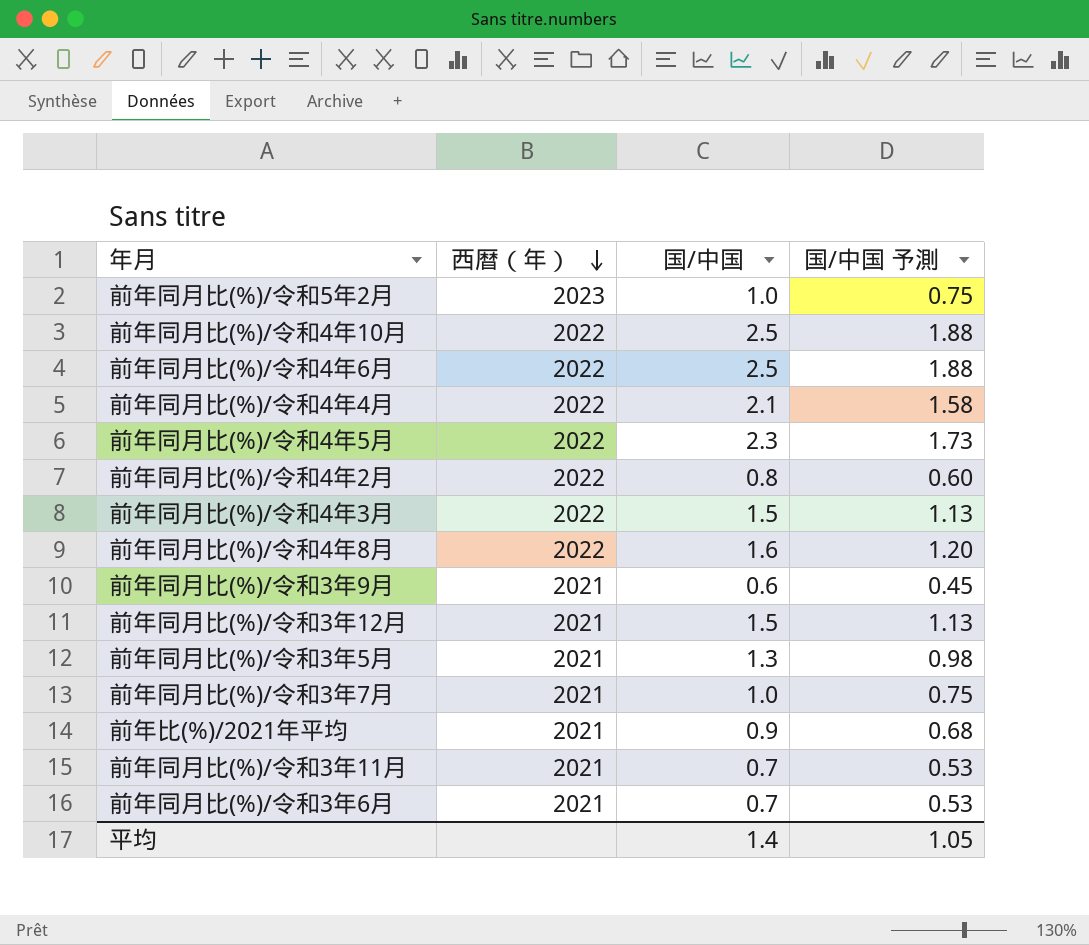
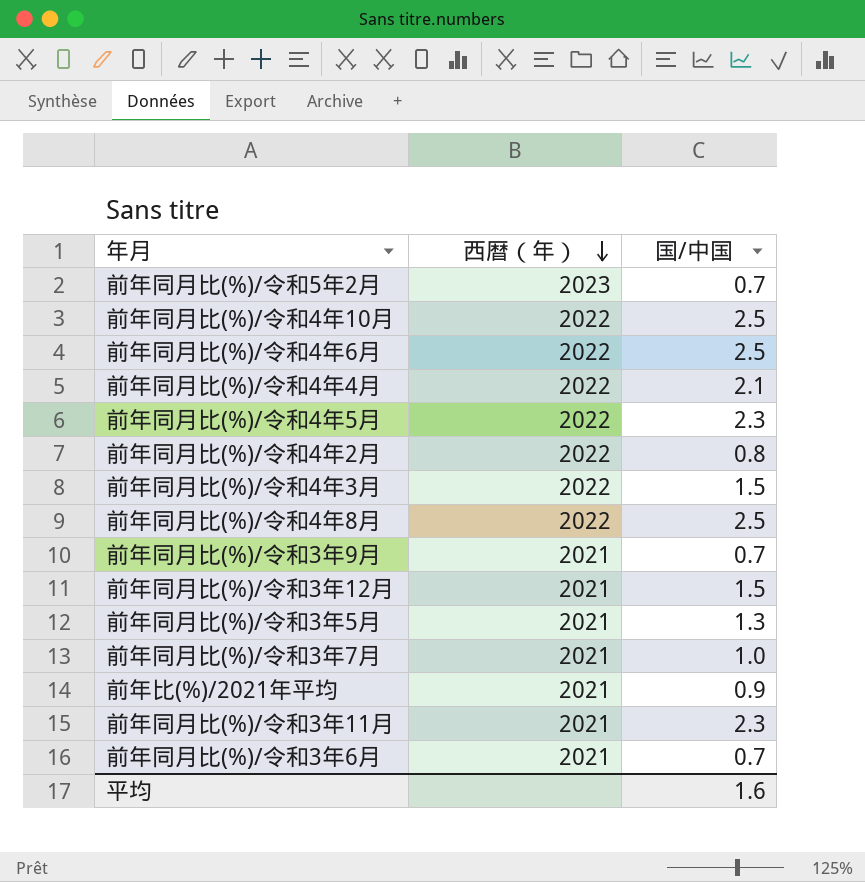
column 国/中国 予測 | formula: [国/中国] * 0.75 -> none
前年同月比(%)/令和5年2月 | 国/中国: 1.0 -> 0.7
前年同月比(%)/令和4年8月 | 国/中国: 1.6 -> 2.5
前年同月比(%)/令和3年9月 | 国/中国: 0.6 -> 0.7
前年同月比(%)/令和3年11月 | 国/中国: 0.7 -> 2.3
平均 | 国/中国: 1.4 -> 1.6

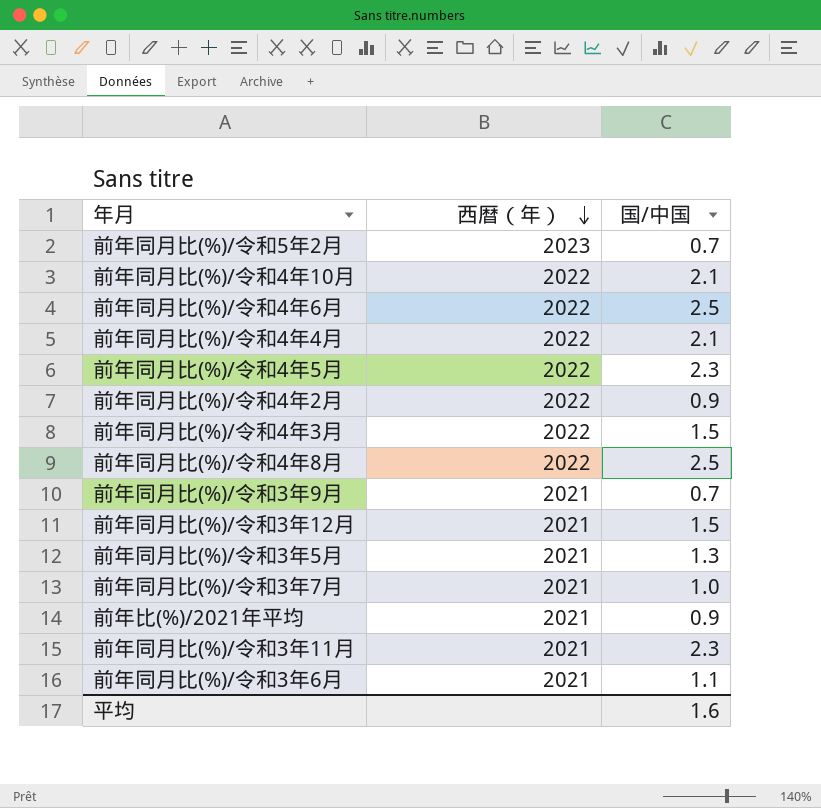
前年同月比(%)/令和4年10月 | 国/中国: 2.5 -> 2.1
前年同月比(%)/令和4年2月 | 国/中国: 0.8 -> 0.9
前年同月比(%)/令和3年6月 | 国/中国: 0.7 -> 1.1

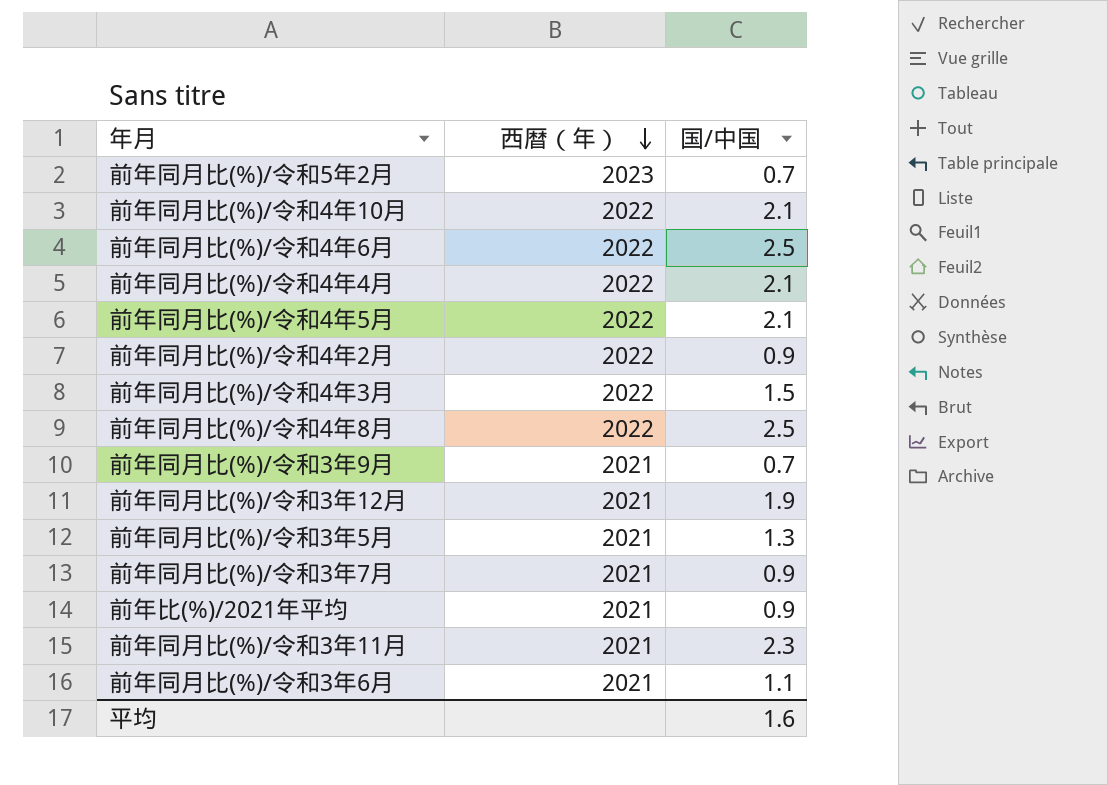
前年同月比(%)/令和4年5月 | 国/中国: 2.3 -> 2.1
前年同月比(%)/令和3年12月 | 国/中国: 1.5 -> 1.9
前年同月比(%)/令和3年7月 | 国/中国: 1.0 -> 0.9

